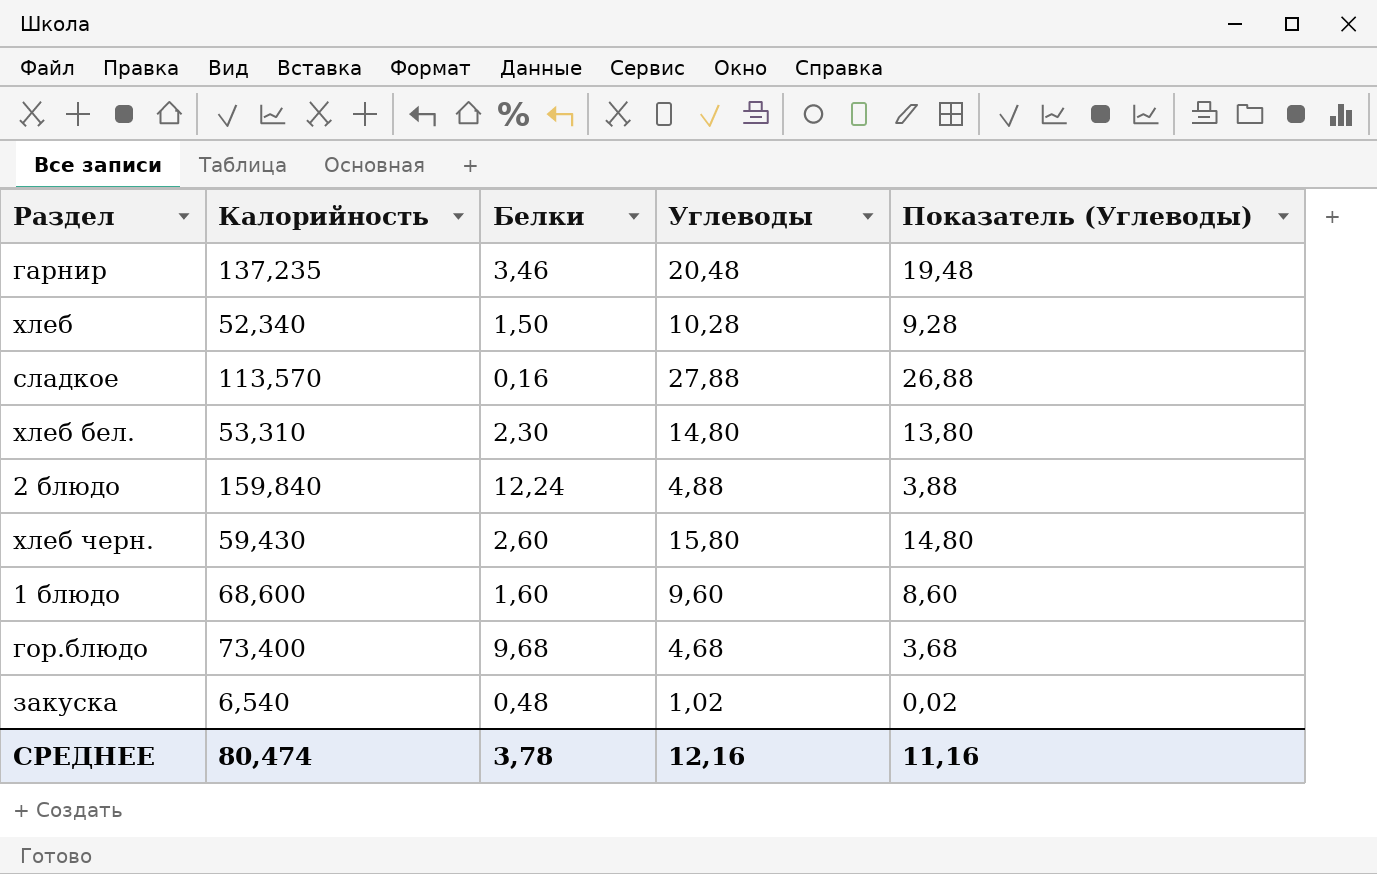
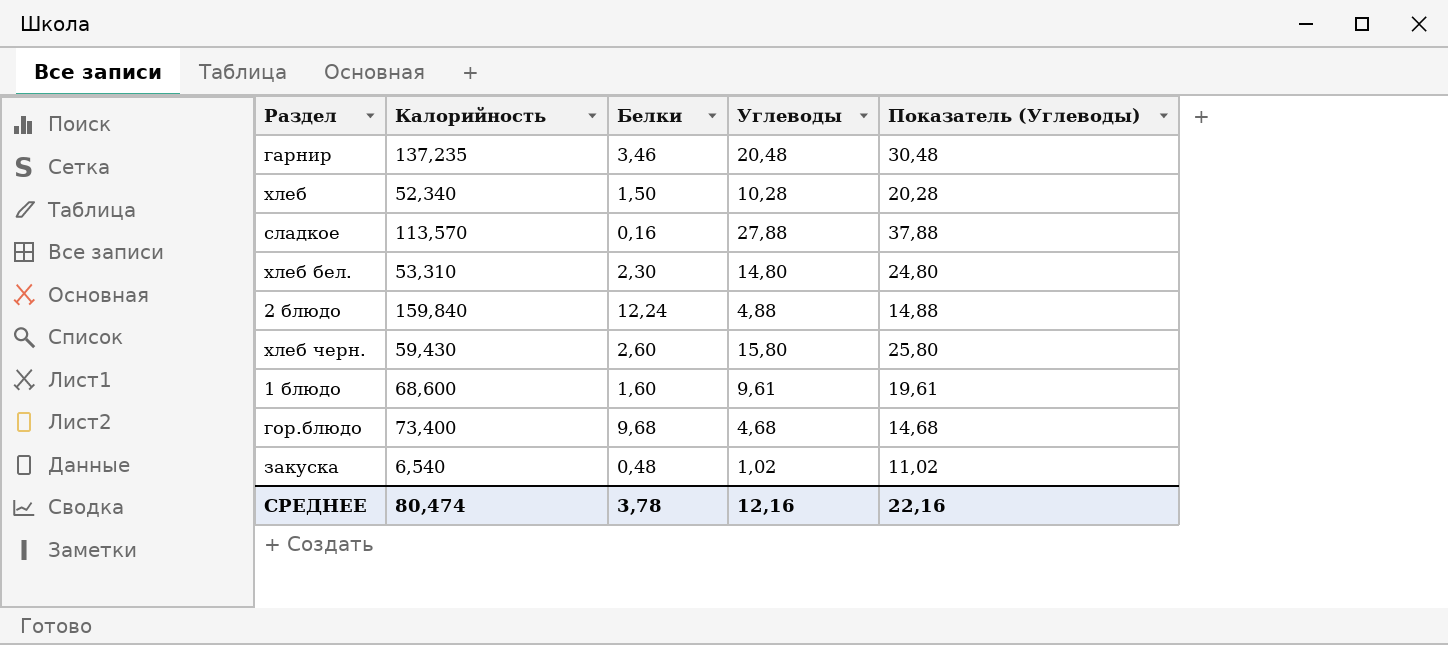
column Показатель (Углеводы) | formula: [Углеводы] - 1 -> [Углеводы] + 10
1 блюдо | Углеводы: 9,60 -> 9,61
СРЕДНЕЕ | Показатель (Углеводы): 11,16 -> 22,16

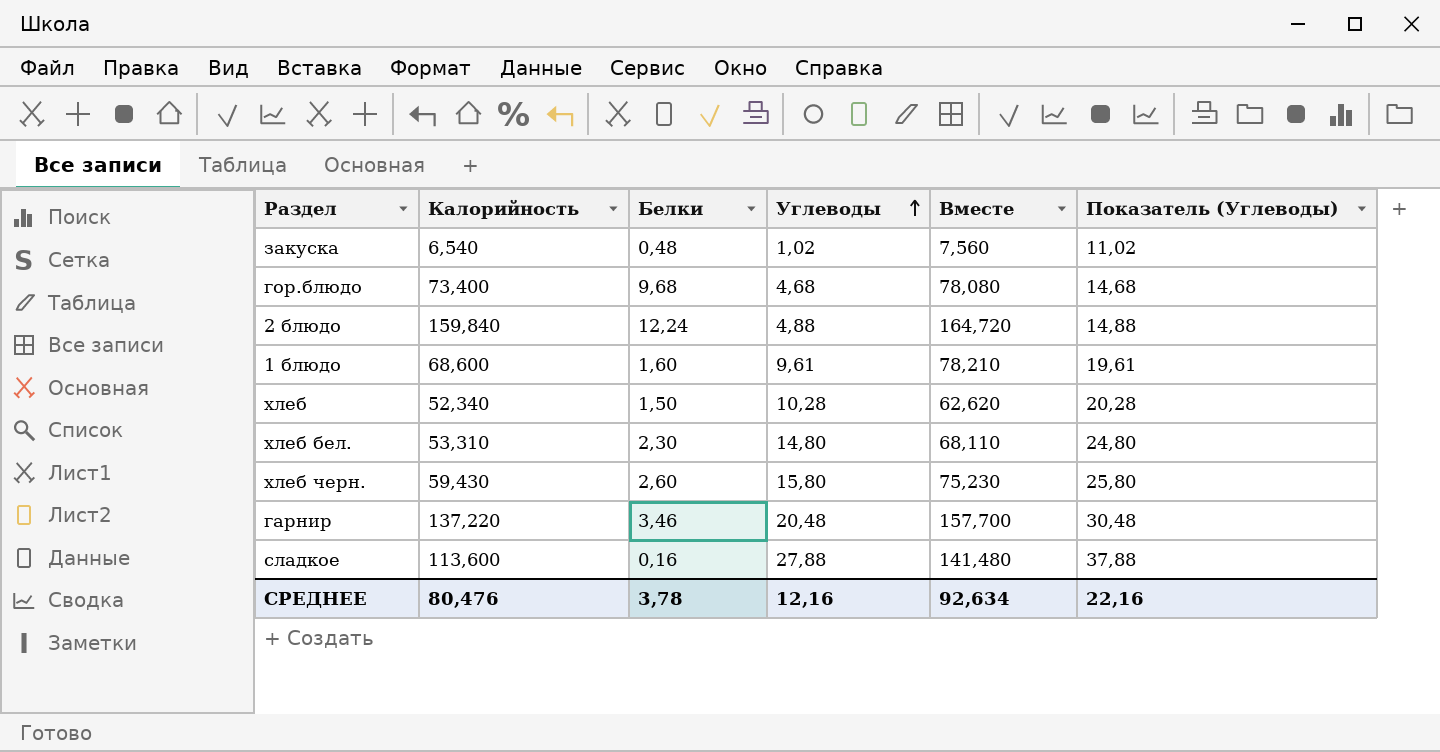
row order: none -> Углеводы ascending
column Вместе | formula: none -> [Калорийность] + [Углеводы]
гарнир | Калорийность: 137,235 -> 137,220
сладкое | Калорийность: 113,570 -> 113,600
СРЕДНЕЕ | Калорийность: 80,474 -> 80,476

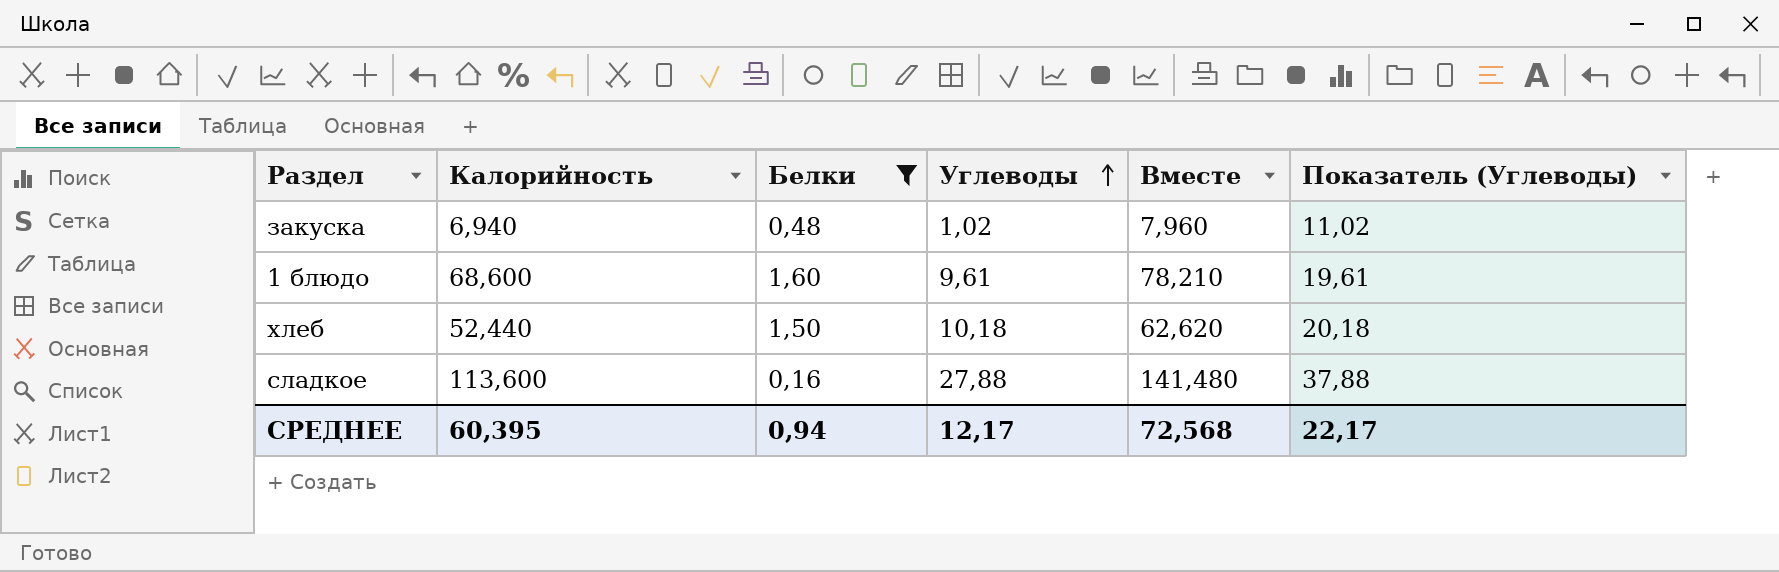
filter: none -> Белки <= 1,60
закуска | Калорийность: 6,540 -> 6,940
закуска | Вместе: 7,560 -> 7,960
хлеб | Калорийность: 52,340 -> 52,440
хлеб | Углеводы: 10,28 -> 10,18
хлеб | Показатель (Углеводы): 20,28 -> 20,18
СРЕДНЕЕ | Калорийность: 80,476 -> 60,395
СРЕДНЕЕ | Белки: 3,78 -> 0,94
СРЕДНЕЕ | Углеводы: 12,16 -> 12,17
СРЕДНЕЕ | Вместе: 92,634 -> 72,568
СРЕДНЕЕ | Показатель (Углеводы): 22,16 -> 22,17

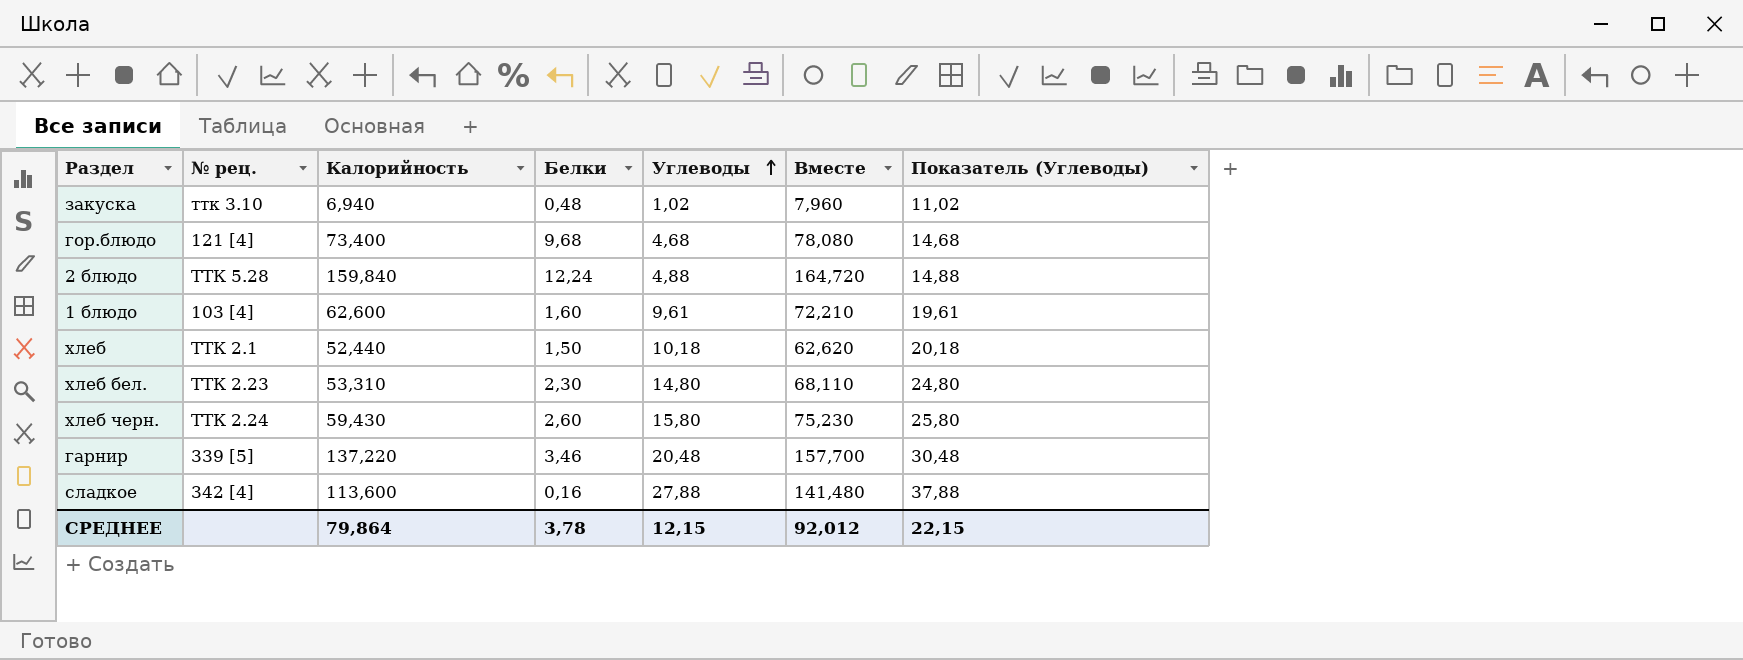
filter: Белки <= 1,60 -> none
column № рец. | position: none -> 2
1 блюдо | Калорийность: 68,600 -> 62,600
1 блюдо | Вместе: 78,210 -> 72,210
СРЕДНЕЕ | Калорийность: 60,395 -> 79,864
СРЕДНЕЕ | Белки: 0,94 -> 3,78
СРЕДНЕЕ | Углеводы: 12,17 -> 12,15
СРЕДНЕЕ | Вместе: 72,568 -> 92,012
СРЕДНЕЕ | Показатель (Углеводы): 22,17 -> 22,15

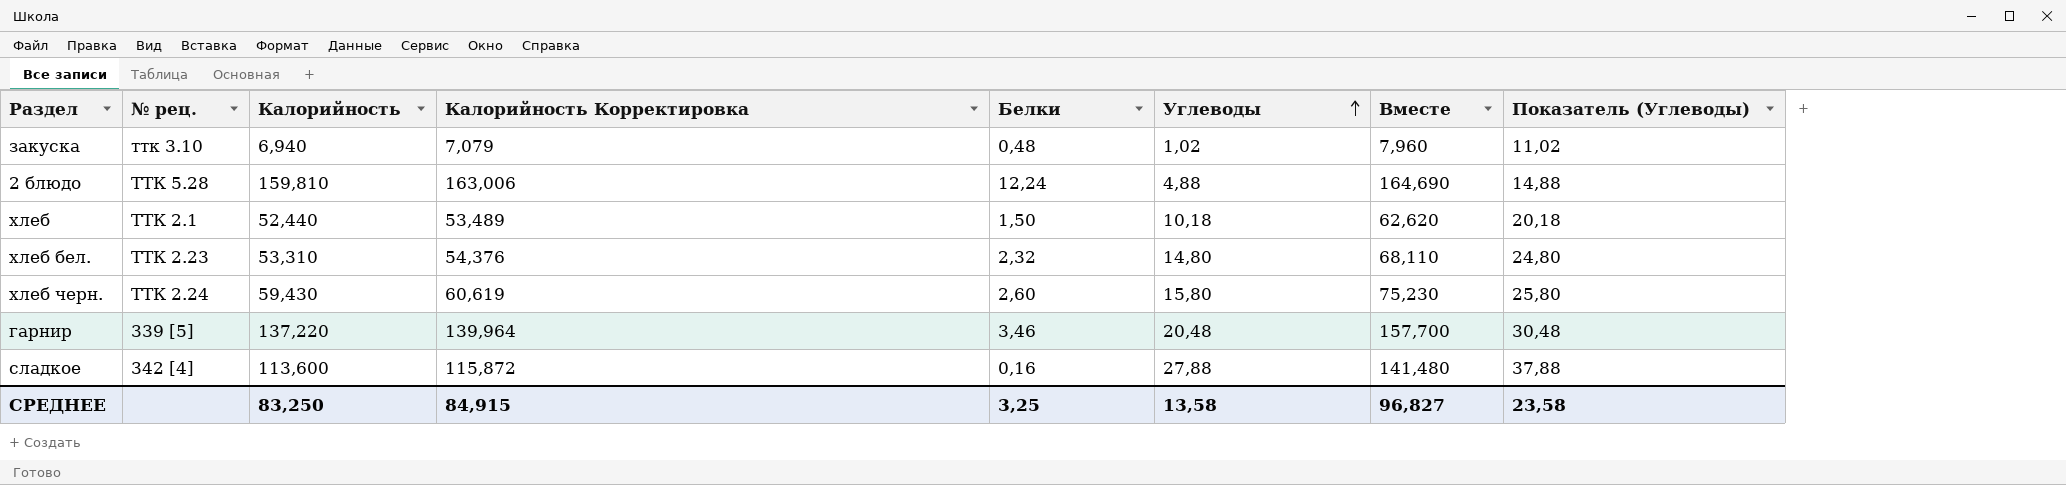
column Калорийность Корректировка | formula: none -> [Калорийность] * 1,02
row гор.блюдо: 121 [4] | 73,400 | 9,68 | 4,68 | 78,080 | 14,68 -> none
row 1 блюдо: 103 [4] | 62,600 | 1,60 | 9,61 | 72,210 | 19,61 -> none
2 блюдо | Калорийность: 159,840 -> 159,810
2 блюдо | Вместе: 164,720 -> 164,690
хлеб бел. | Белки: 2,30 -> 2,32
СРЕДНЕЕ | Калорийность: 79,864 -> 83,250
СРЕДНЕЕ | Белки: 3,78 -> 3,25
СРЕДНЕЕ | Углеводы: 12,15 -> 13,58
СРЕДНЕЕ | Вместе: 92,012 -> 96,827
СРЕДНЕЕ | Показатель (Углеводы): 22,15 -> 23,58

